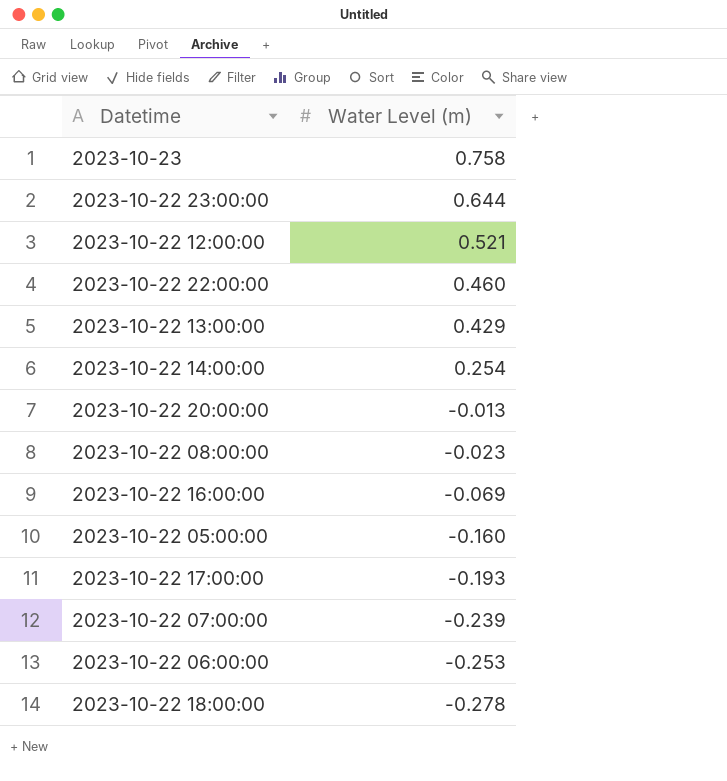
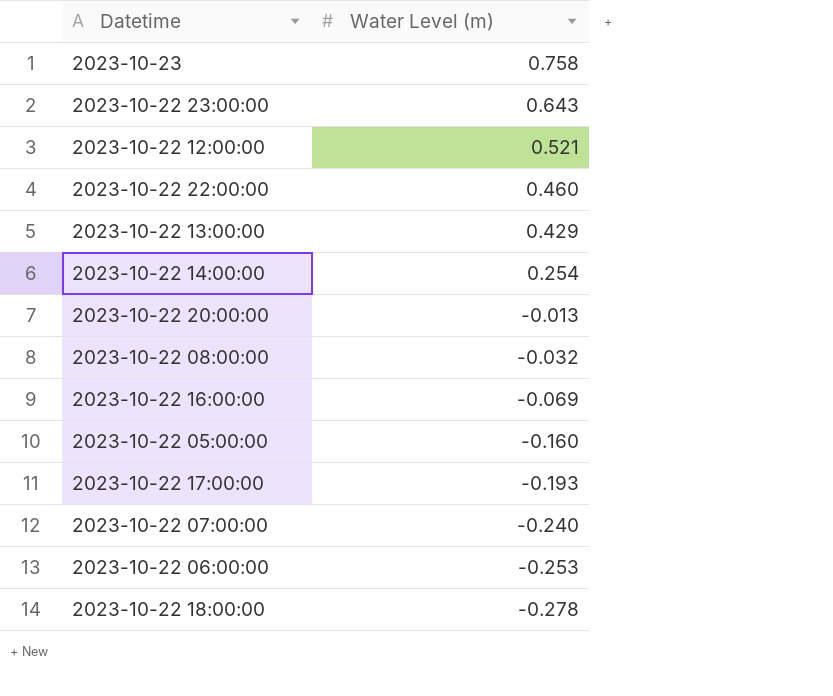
2023-10-22 23:00:00 | Water Level (m): 0.644 -> 0.643
2023-10-22 08:00:00 | Water Level (m): -0.023 -> -0.032
2023-10-22 07:00:00 | Water Level (m): -0.239 -> -0.240

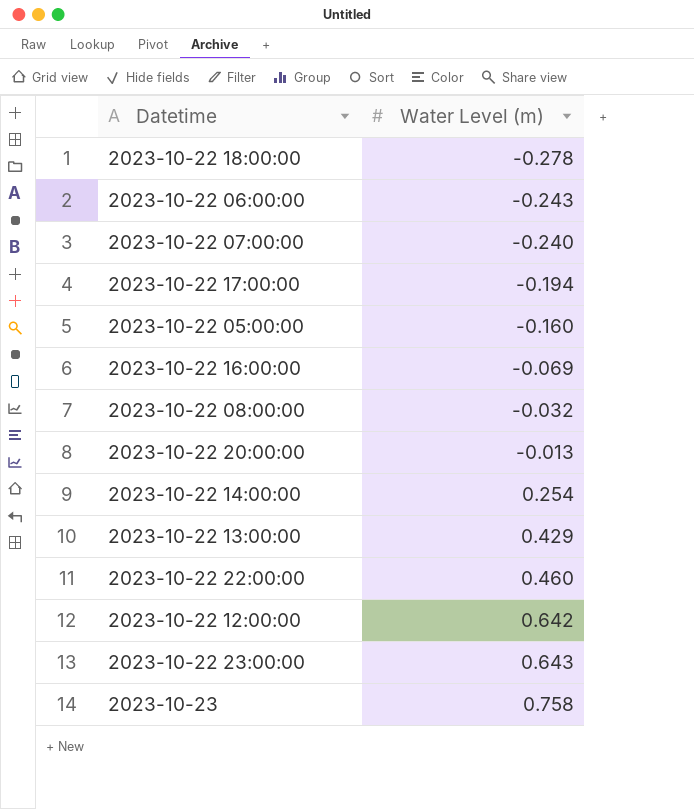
row order: Water Level (m) descending -> Water Level (m) ascending
2023-10-22 06:00:00 | Water Level (m): -0.253 -> -0.243
2023-10-22 17:00:00 | Water Level (m): -0.193 -> -0.194
2023-10-22 12:00:00 | Water Level (m): 0.521 -> 0.642

